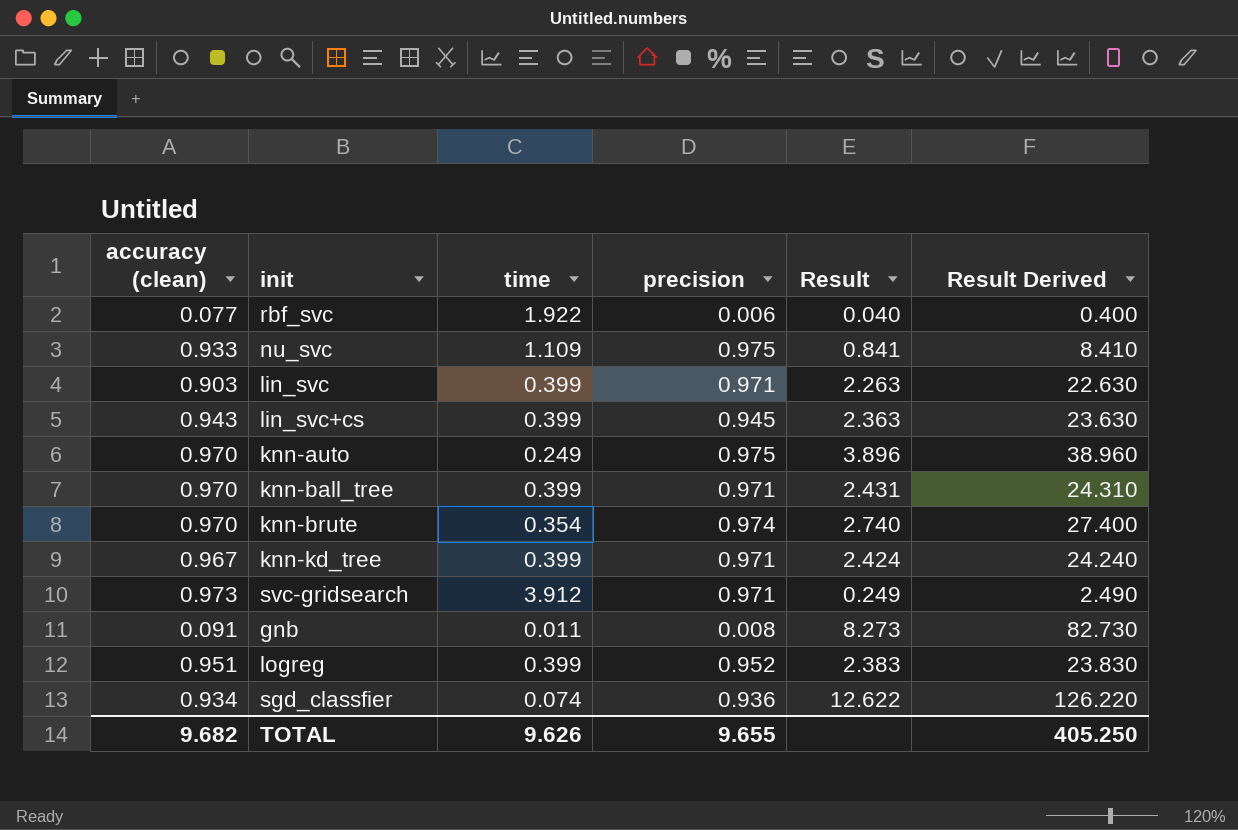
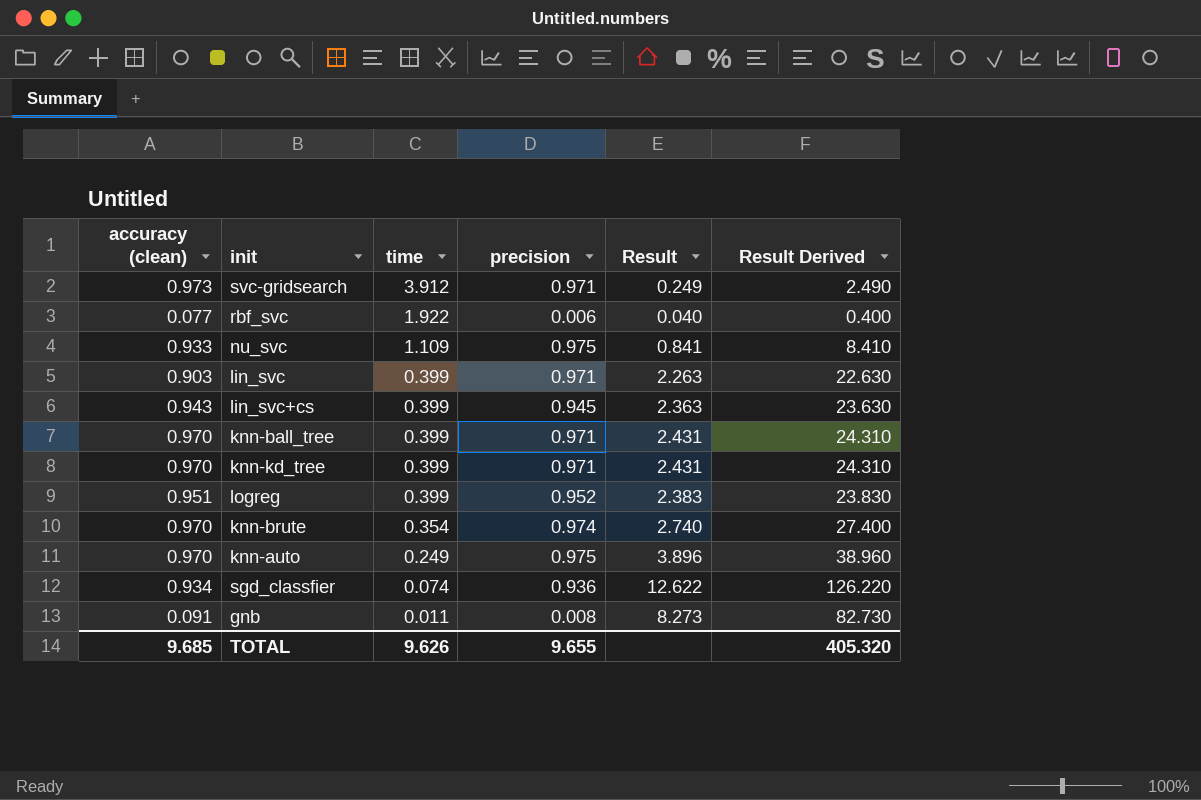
row order: none -> time descending
knn-kd_tree | accuracy (clean): 0.967 -> 0.970
knn-kd_tree | Result: 2.424 -> 2.431
knn-kd_tree | Result Derived: 24.240 -> 24.310
TOTAL | accuracy (clean): 9.682 -> 9.685
TOTAL | Result Derived: 405.250 -> 405.320

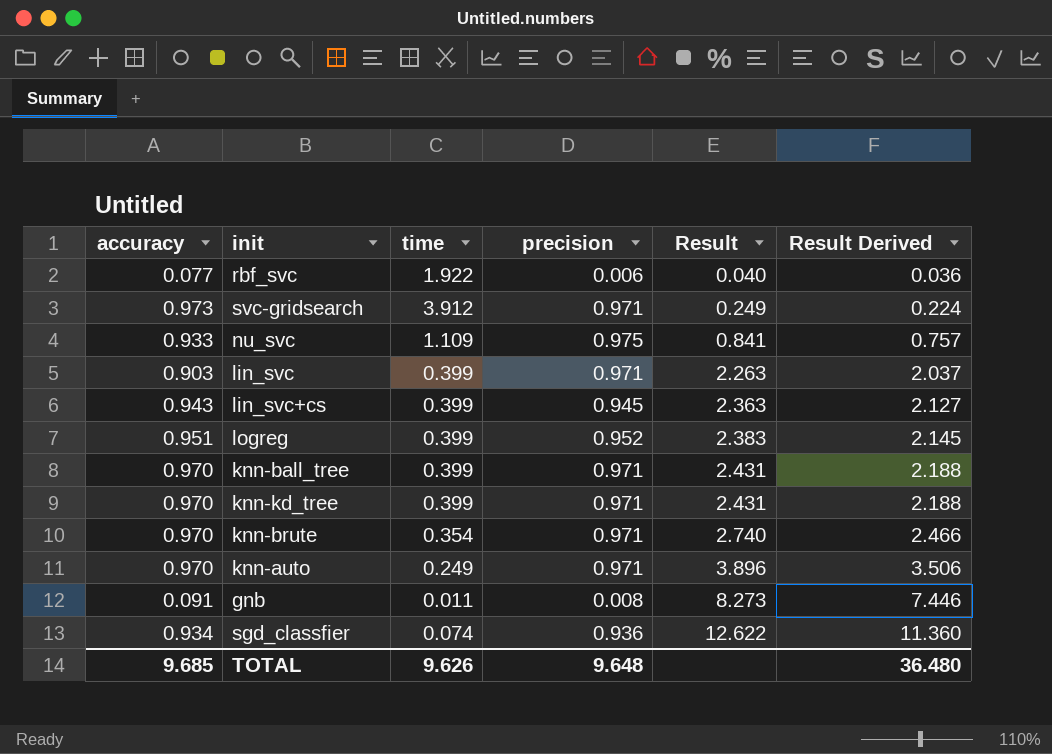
row order: time descending -> Result ascending
column name: accuracy (clean) -> accuracy
column Result Derived | formula: [Result] * 10 -> [Result] * 0.9
knn-brute | precision: 0.974 -> 0.971
knn-auto | precision: 0.975 -> 0.971
TOTAL | precision: 9.655 -> 9.648
TOTAL | Result Derived: 405.320 -> 36.480

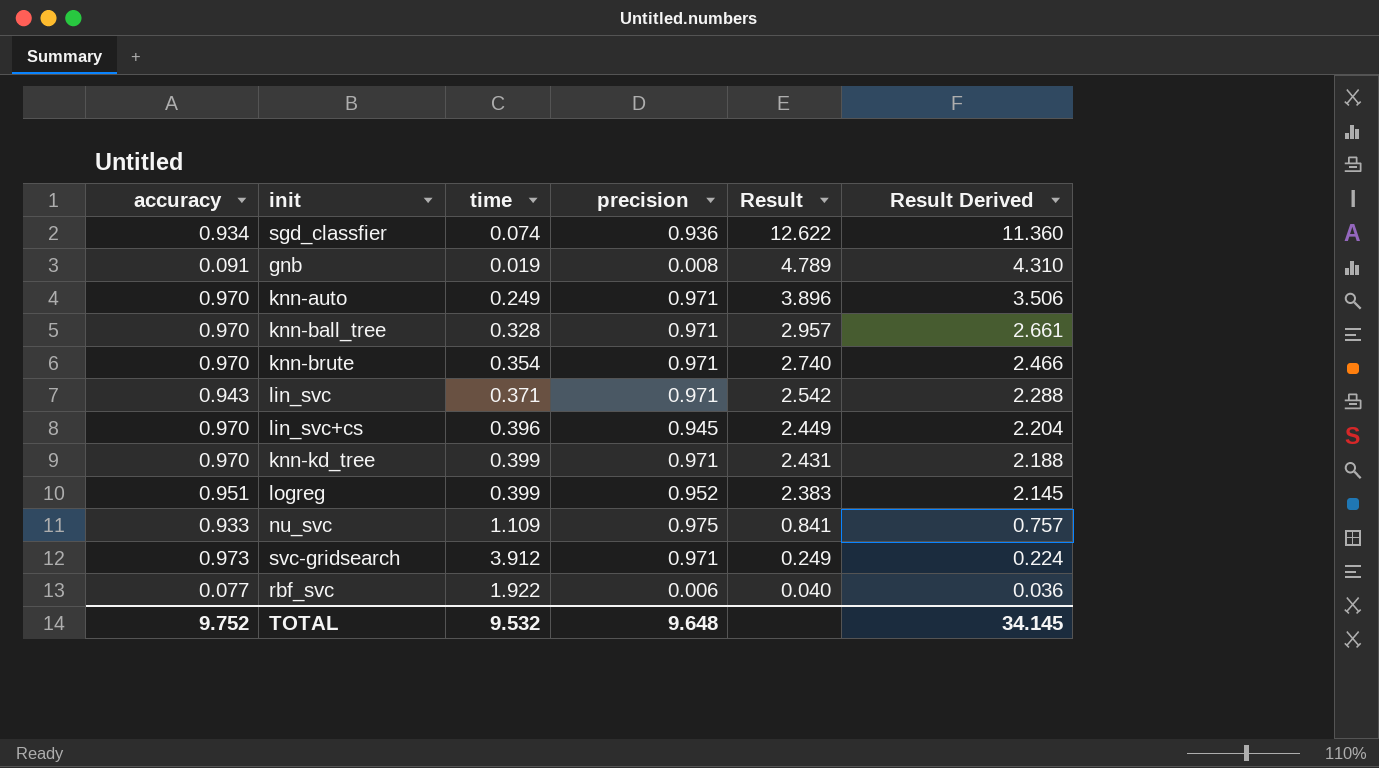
row order: Result ascending -> Result descending
gnb | time: 0.011 -> 0.019
gnb | Result: 8.273 -> 4.789
gnb | Result Derived: 7.446 -> 4.310
knn-ball_tree | time: 0.399 -> 0.328
knn-ball_tree | Result: 2.431 -> 2.957
knn-ball_tree | Result Derived: 2.188 -> 2.661
lin_svc | accuracy: 0.903 -> 0.943
lin_svc | time: 0.399 -> 0.371
lin_svc | Result: 2.263 -> 2.542
lin_svc | Result Derived: 2.037 -> 2.288
lin_svc+cs | accuracy: 0.943 -> 0.970
lin_svc+cs | time: 0.399 -> 0.396
lin_svc+cs | Result: 2.363 -> 2.449
lin_svc+cs | Result Derived: 2.127 -> 2.204
TOTAL | accuracy: 9.685 -> 9.752
TOTAL | time: 9.626 -> 9.532
TOTAL | Result Derived: 36.480 -> 34.145

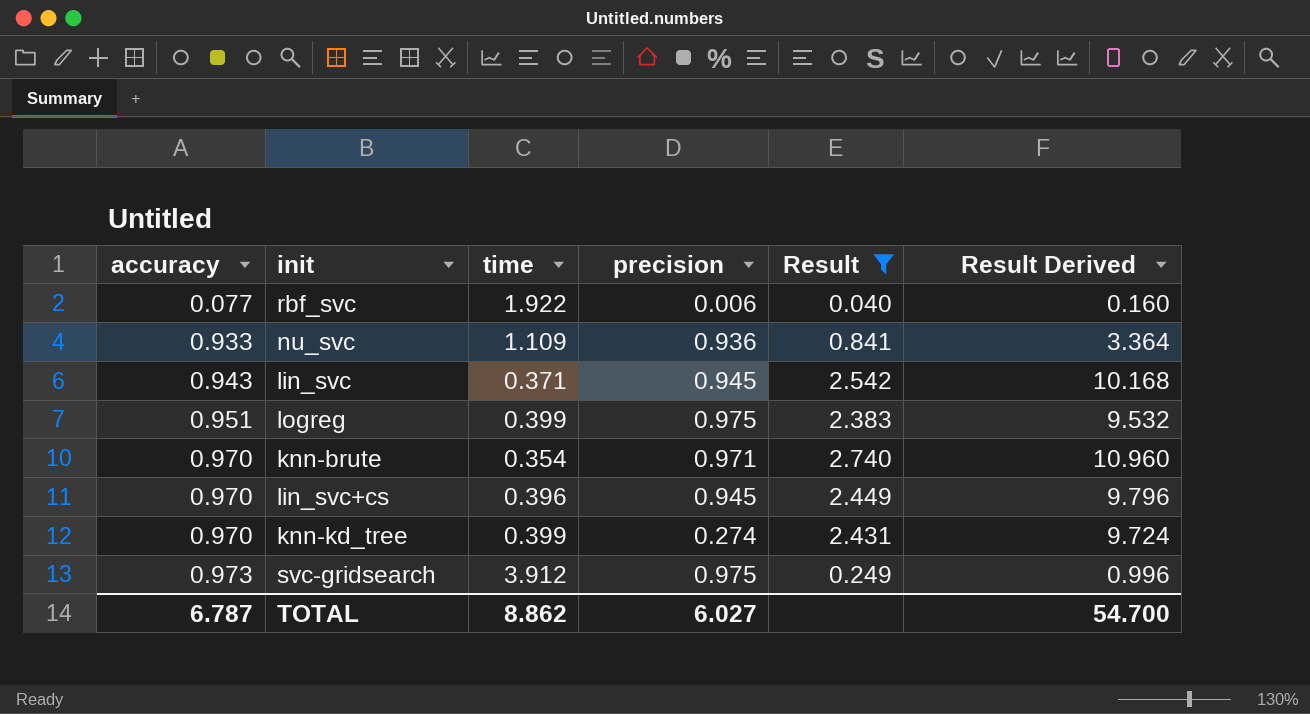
filter: none -> Result <= 2.740
row order: Result descending -> accuracy ascending
column Result Derived | formula: [Result] * 0.9 -> [Result] * 4
nu_svc | precision: 0.975 -> 0.936
lin_svc | precision: 0.971 -> 0.945
logreg | precision: 0.952 -> 0.975
knn-kd_tree | precision: 0.971 -> 0.274
svc-gridsearch | precision: 0.971 -> 0.975
TOTAL | accuracy: 9.752 -> 6.787
TOTAL | time: 9.532 -> 8.862
TOTAL | precision: 9.648 -> 6.027
TOTAL | Result Derived: 34.145 -> 54.700

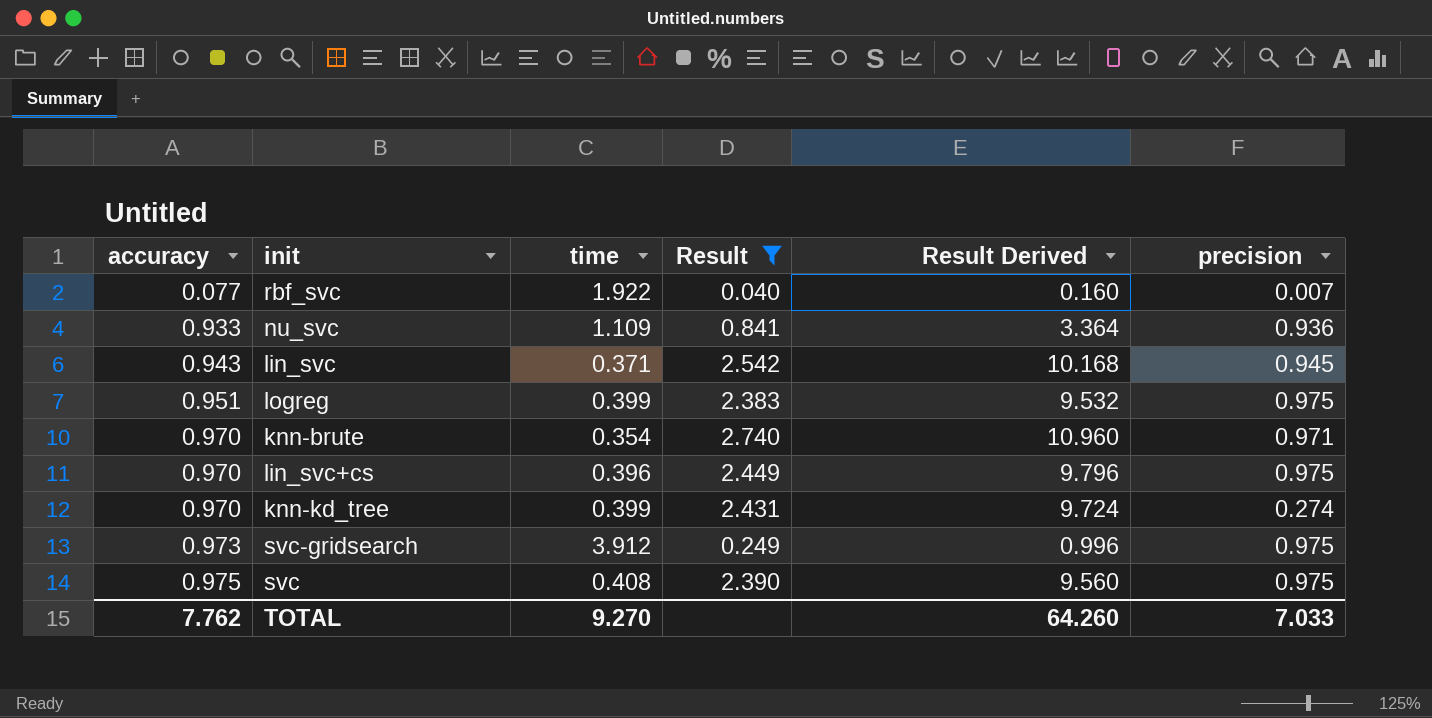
column precision | position: 4 -> 6
rbf_svc | precision: 0.006 -> 0.007
lin_svc+cs | precision: 0.945 -> 0.975
row svc: none -> 0.975 | 0.408 | 2.390 | 9.560 | 0.975
TOTAL | accuracy: 6.787 -> 7.762
TOTAL | time: 8.862 -> 9.270
TOTAL | Result Derived: 54.700 -> 64.260
TOTAL | precision: 6.027 -> 7.033

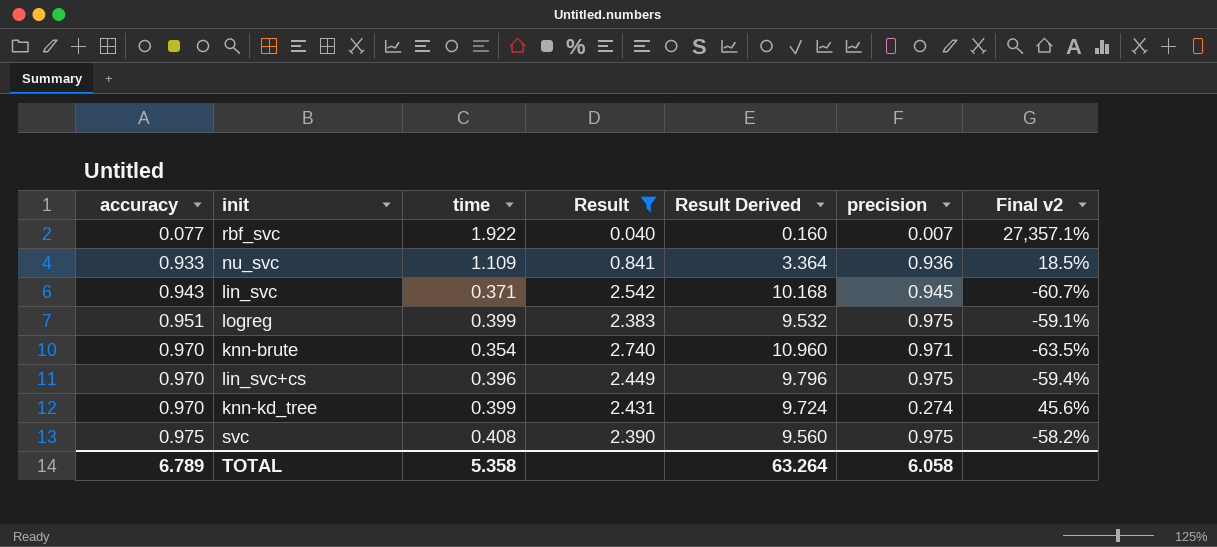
column Final v2 | formula: none -> ([time] - [precision]) / [precision]
row svc-gridsearch: 0.973 | 3.912 | 0.249 | 0.996 | 0.975 -> none
TOTAL | accuracy: 7.762 -> 6.789
TOTAL | time: 9.270 -> 5.358
TOTAL | Result Derived: 64.260 -> 63.264
TOTAL | precision: 7.033 -> 6.058

